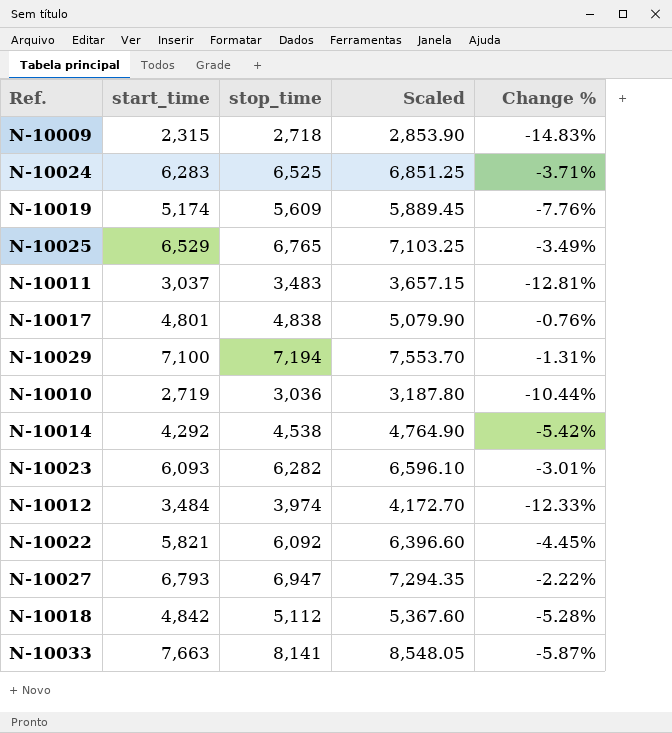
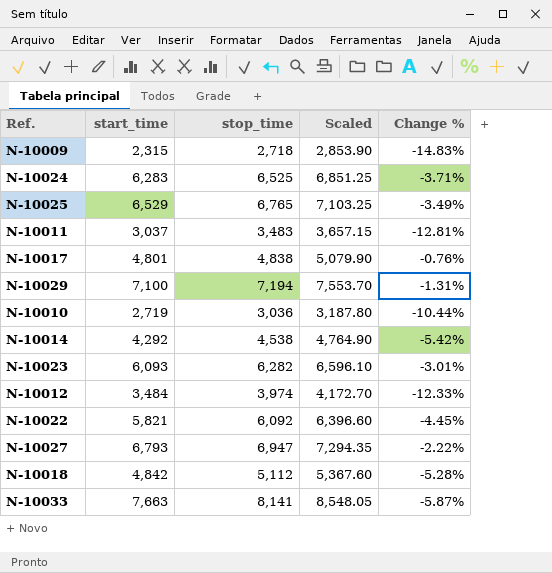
row N-10019: 5,174 | 5,609 | 5,889.45 | -7.76% -> none

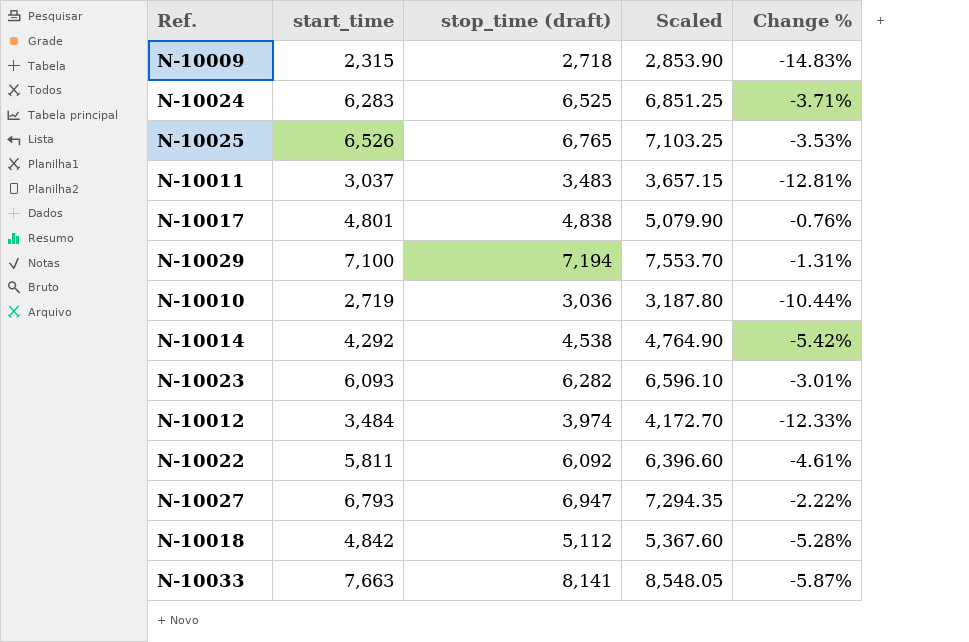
column name: stop_time -> stop_time (draft)
N-10025 | start_time: 6,529 -> 6,526
N-10025 | Change %: -3.49% -> -3.53%
N-10022 | start_time: 5,821 -> 5,811
N-10022 | Change %: -4.45% -> -4.61%

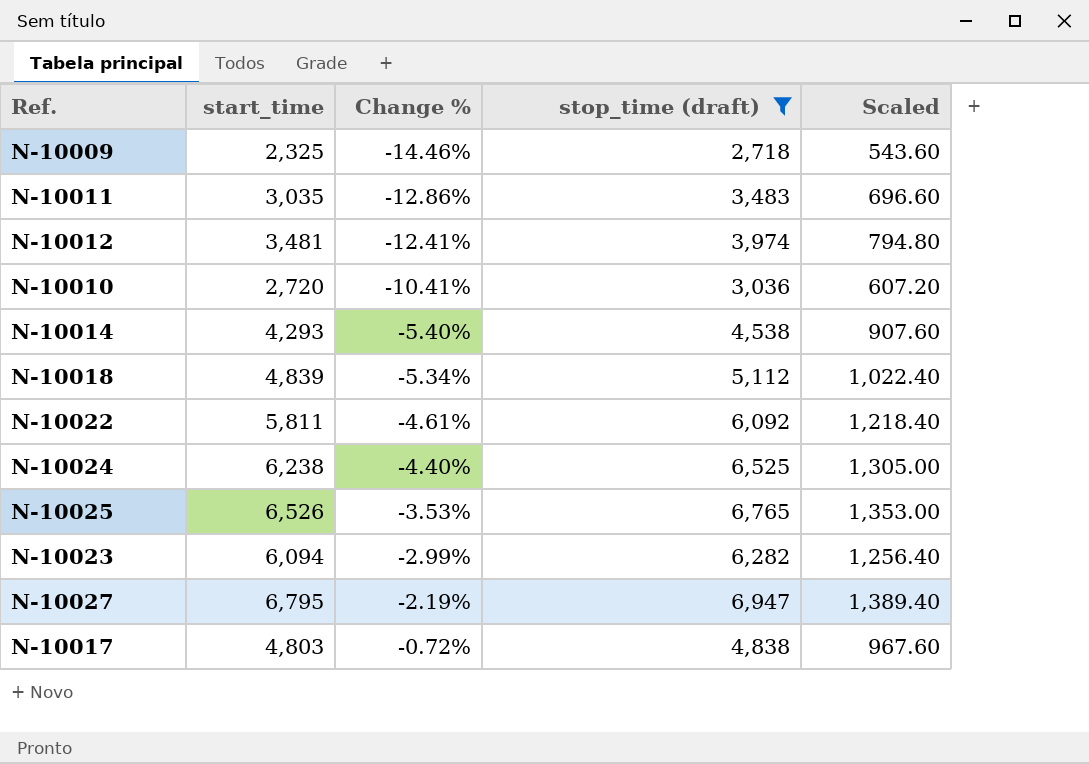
filter: none -> stop_time (draft) <= 6,947
row order: none -> Change % ascending
column Change % | position: 5 -> 3
column Scaled | formula: [stop_time (draft)] * 1.05 -> [stop_time (draft)] * 0.2
N-10009 | start_time: 2,315 -> 2,325
N-10009 | Change %: -14.83% -> -14.46%
N-10011 | start_time: 3,037 -> 3,035
N-10011 | Change %: -12.81% -> -12.86%
N-10012 | start_time: 3,484 -> 3,481
N-10012 | Change %: -12.33% -> -12.41%
N-10010 | start_time: 2,719 -> 2,720
N-10010 | Change %: -10.44% -> -10.41%
N-10014 | start_time: 4,292 -> 4,293
N-10014 | Change %: -5.42% -> -5.40%
N-10018 | start_time: 4,842 -> 4,839
N-10018 | Change %: -5.28% -> -5.34%
N-10024 | start_time: 6,283 -> 6,238
N-10024 | Change %: -3.71% -> -4.40%
N-10023 | start_time: 6,093 -> 6,094
N-10023 | Change %: -3.01% -> -2.99%
N-10027 | start_time: 6,793 -> 6,795
N-10027 | Change %: -2.22% -> -2.19%
N-10017 | start_time: 4,801 -> 4,803
N-10017 | Change %: -0.76% -> -0.72%

